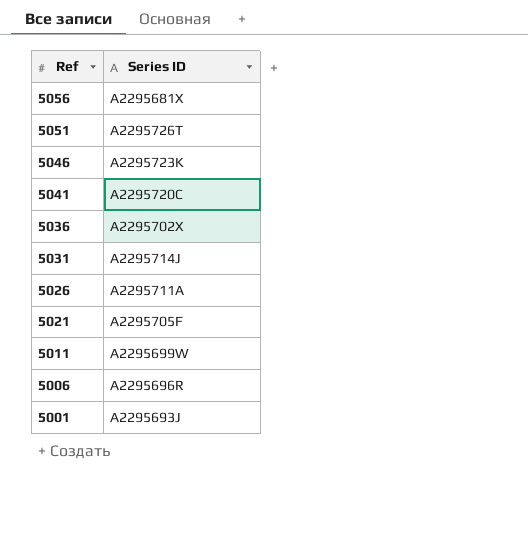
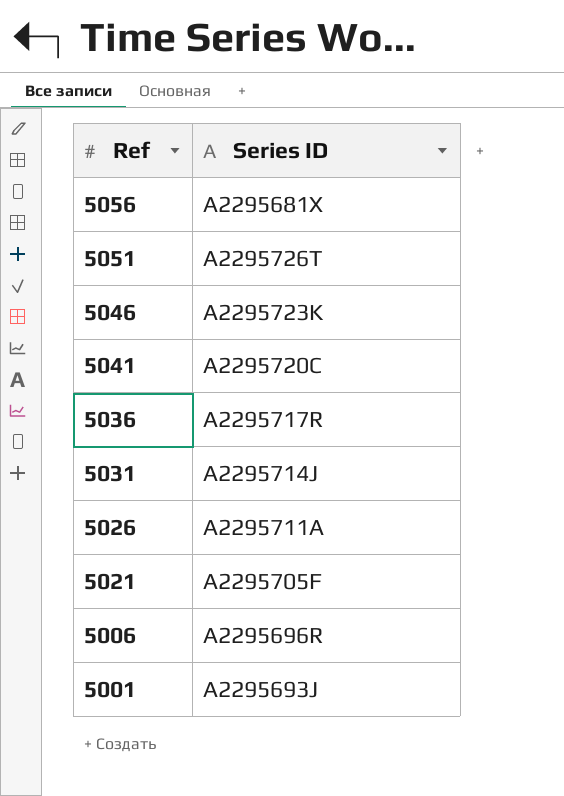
row 5011: A2295699W -> none
5036 | Series ID: A2295702X -> A2295717R

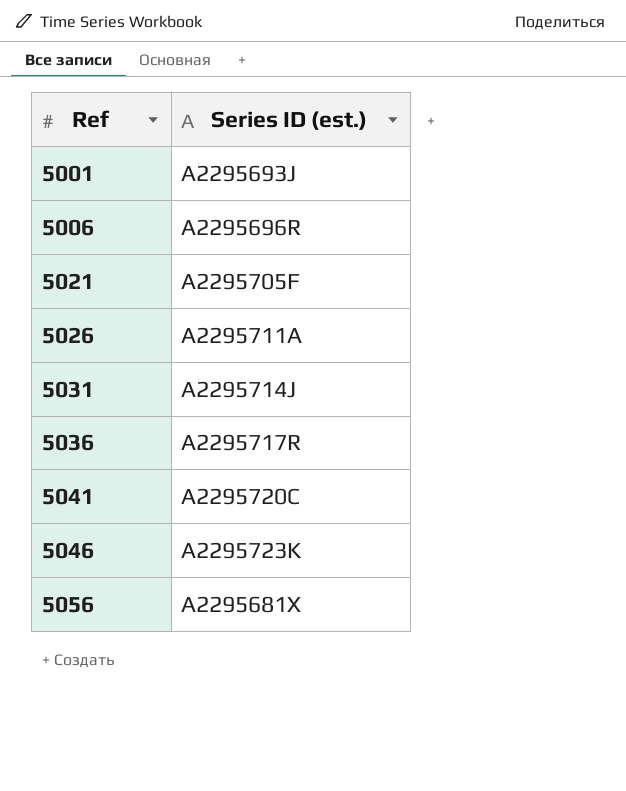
row order: Ref descending -> Ref ascending
column name: Series ID -> Series ID (est.)
row 5051: A2295726T -> none

